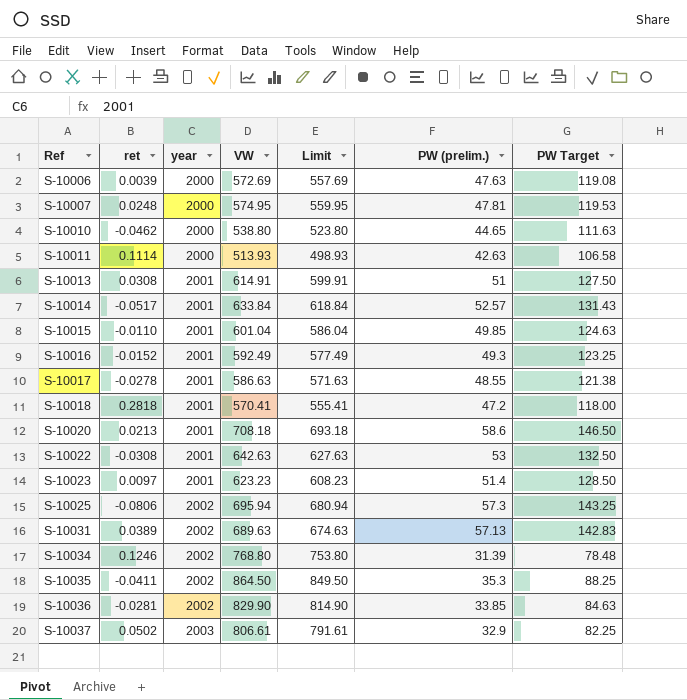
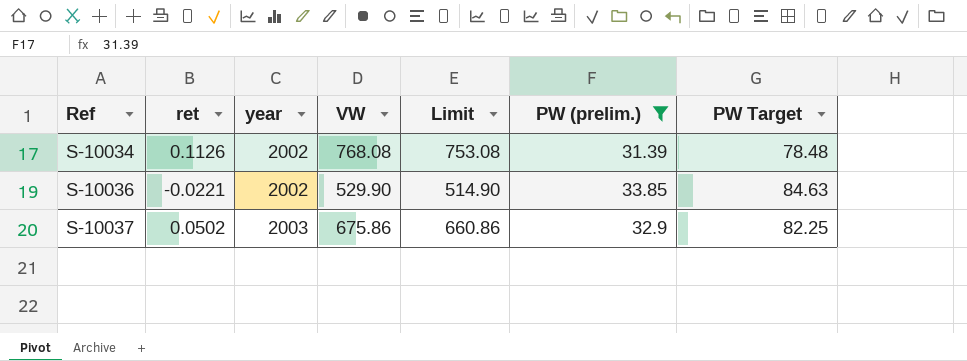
filter: none -> PW (prelim.) <= 33.85
S-10034 | ret: 0.1246 -> 0.1126
S-10034 | VW: 768.80 -> 768.08
S-10034 | Limit: 753.80 -> 753.08
S-10036 | ret: -0.0281 -> -0.0221
S-10036 | VW: 829.90 -> 529.90
S-10036 | Limit: 814.90 -> 514.90
S-10037 | VW: 806.61 -> 675.86
S-10037 | Limit: 791.61 -> 660.86

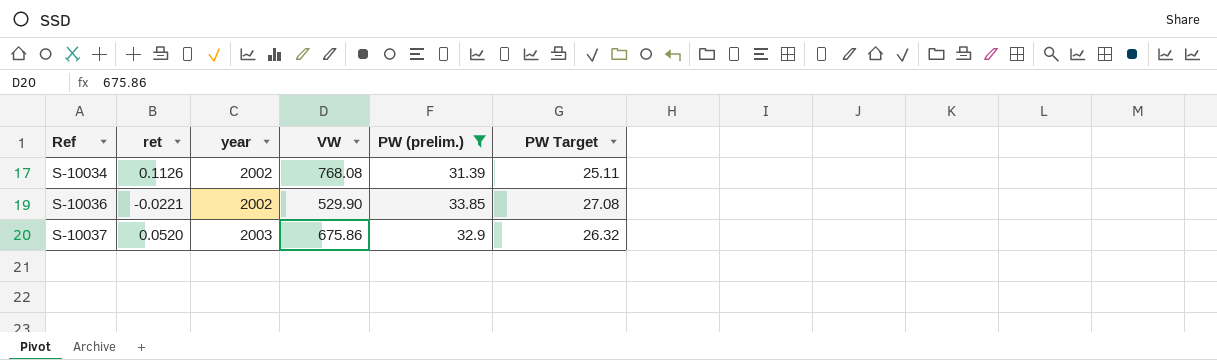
column Limit | formula: [VW] - 15 -> none
column PW Target | formula: [PW (prelim.)] * 2.5 -> [PW (prelim.)] * 0.8
S-10037 | ret: 0.0502 -> 0.0520

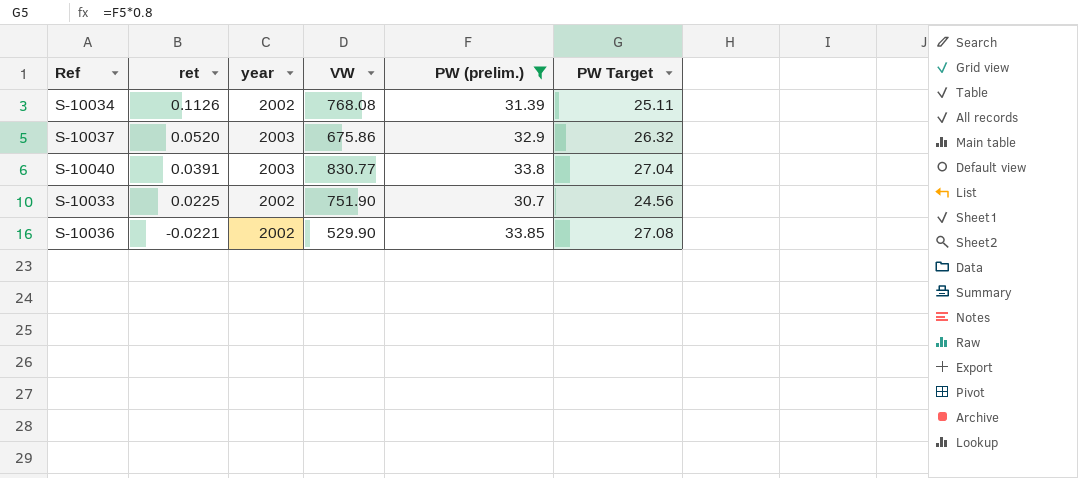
row order: Ref ascending -> ret descending
row S-10040: none -> 0.0391 | 2003 | 830.77 | 33.8 | 27.04
row S-10033: none -> 0.0225 | 2002 | 751.90 | 30.7 | 24.56

